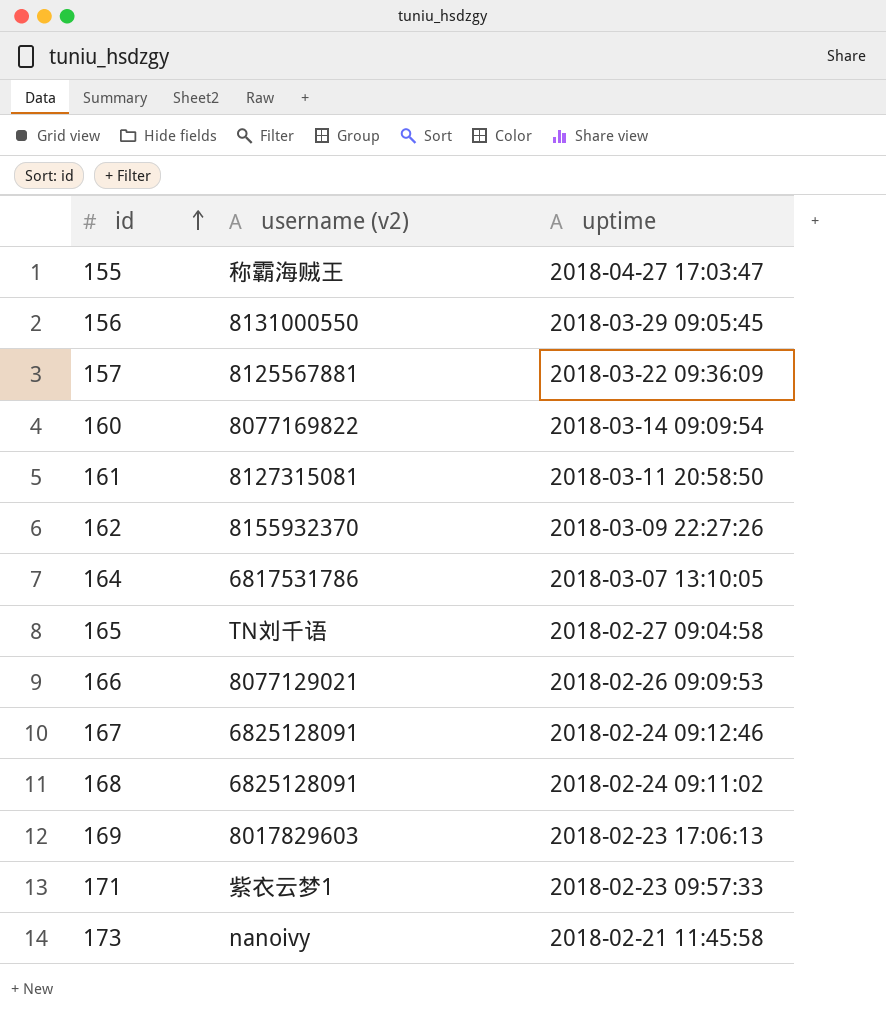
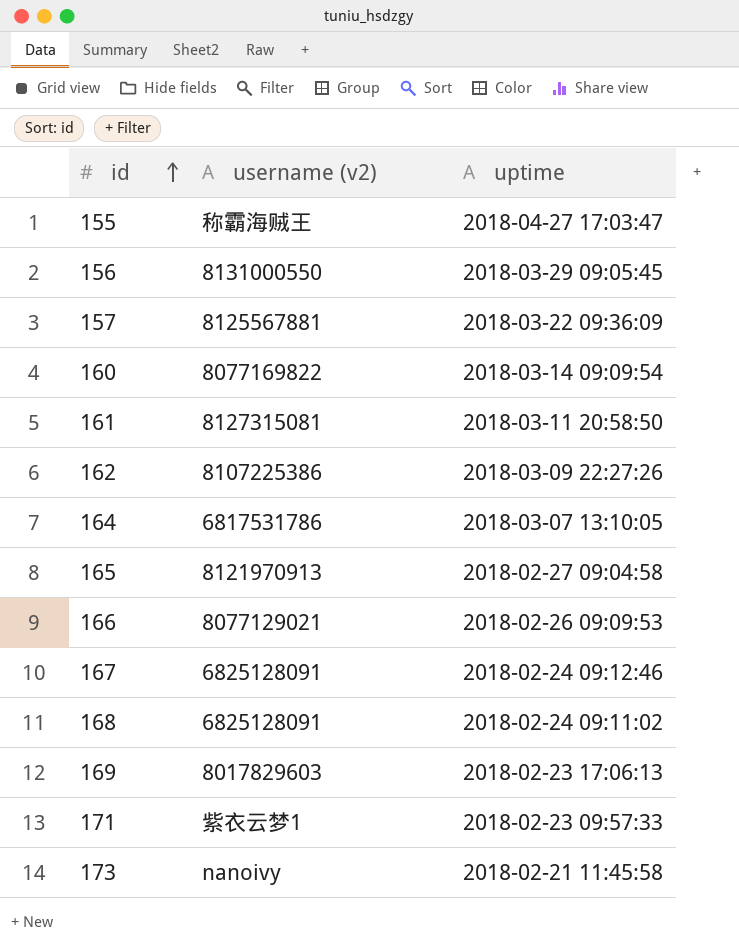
162 | username (v2): 8155932370 -> 8107225386
165 | username (v2): TN刘千语 -> 8121970913

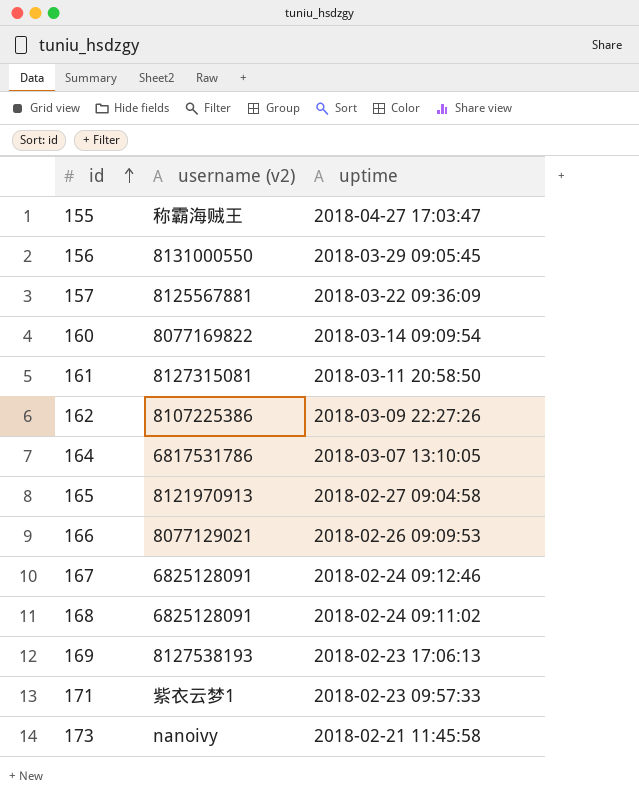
169 | username (v2): 8017829603 -> 8127538193

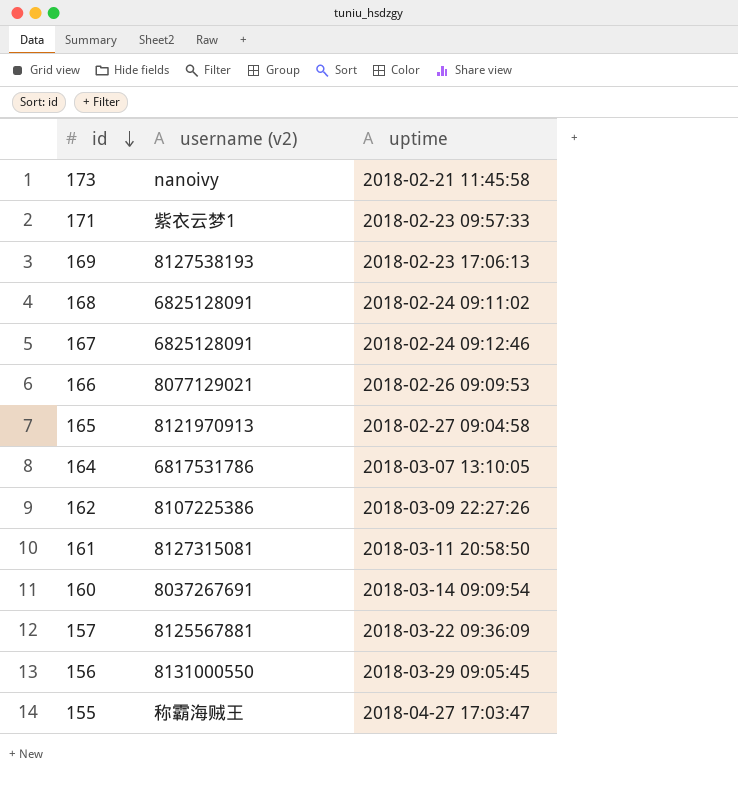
row order: id ascending -> id descending
160 | username (v2): 8077169822 -> 8037267691

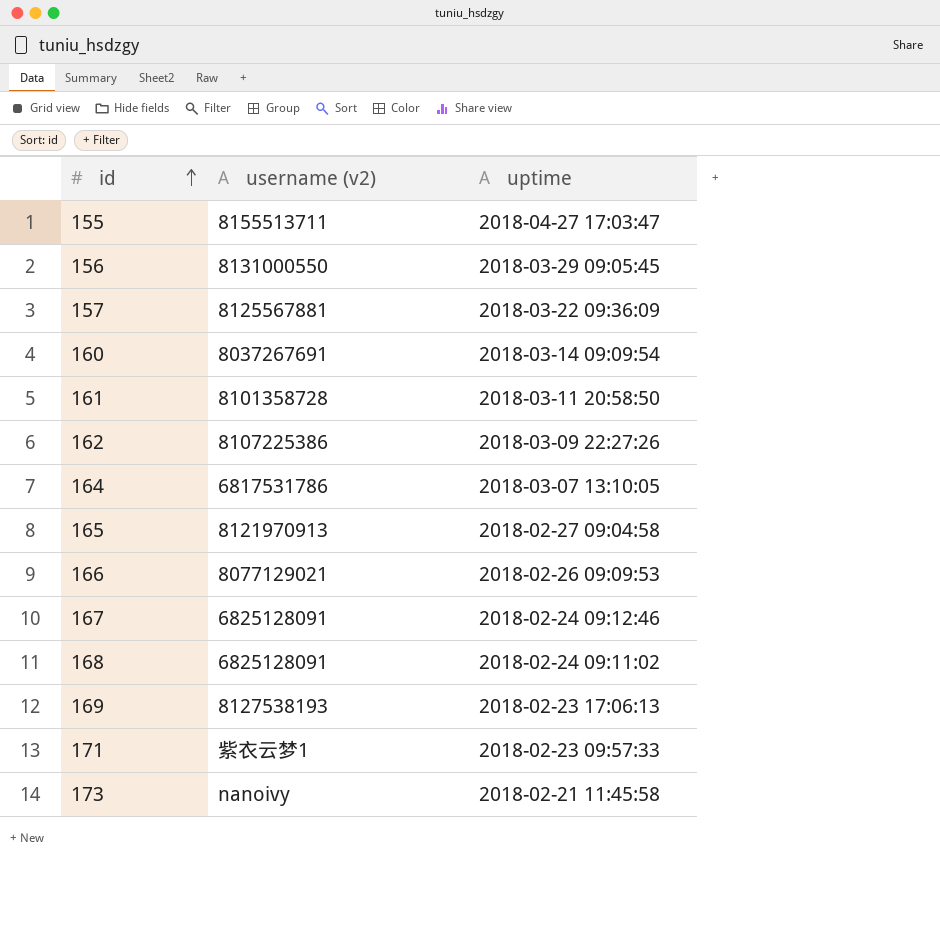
row order: id descending -> id ascending
155 | username (v2): 称霸海贼王 -> 8155513711
161 | username (v2): 8127315081 -> 8101358728

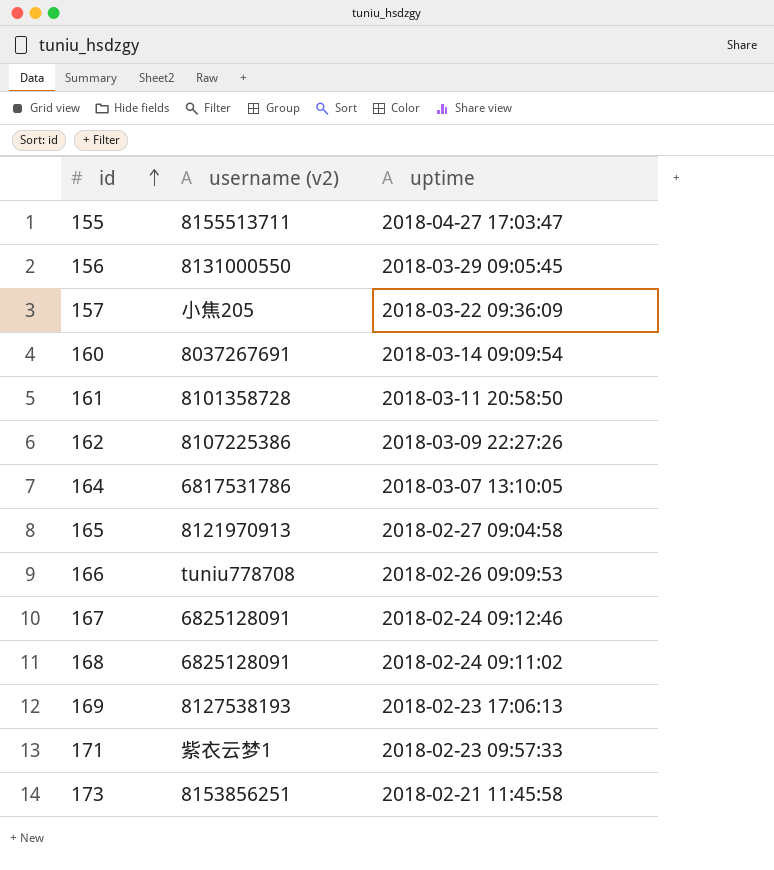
157 | username (v2): 8125567881 -> 小焦205
166 | username (v2): 8077129021 -> tuniu778708
173 | username (v2): nanoivy -> 8153856251

